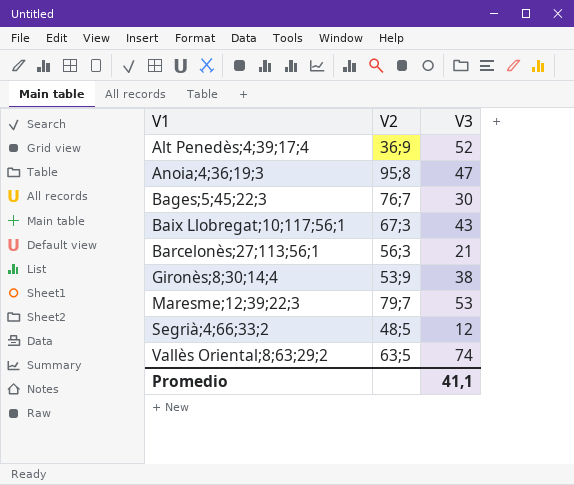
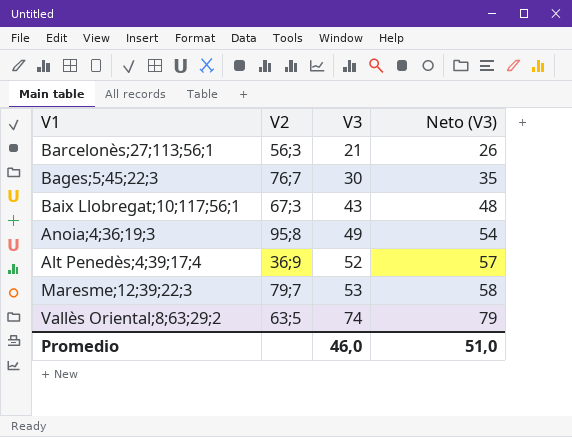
row order: V1 ascending -> V3 ascending
column Neto (V3) | formula: none -> [V3] + 5
row Gironès;8;30;14;4: 53;9 | 38 -> none
row Segrià;4;66;33;2: 48;5 | 12 -> none
Anoia;4;36;19;3 | V3: 47 -> 49
Promedio | V3: 41,1 -> 46,0

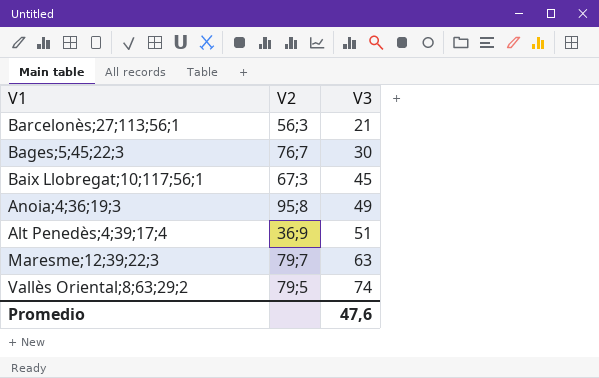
column Neto (V3) | formula: [V3] + 5 -> none
Baix Llobregat;10;117;56;1 | V3: 43 -> 45
Alt Penedès;4;39;17;4 | V3: 52 -> 51
Maresme;12;39;22;3 | V3: 53 -> 63
Vallès Oriental;8;63;29;2 | V2: 63;5 -> 79;5
Promedio | V3: 46,0 -> 47,6

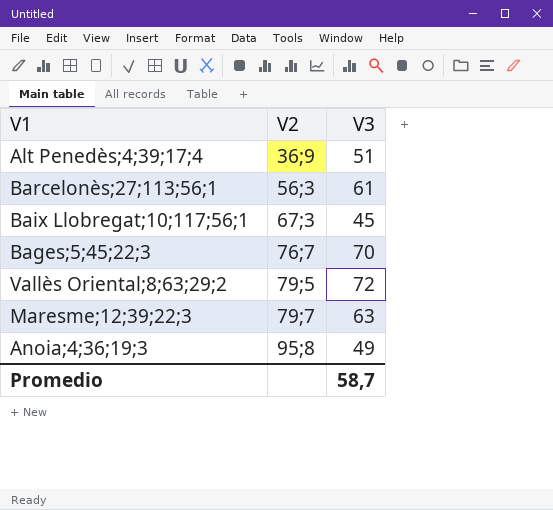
row order: V3 ascending -> V2 ascending
Barcelonès;27;113;56;1 | V3: 21 -> 61
Bages;5;45;22;3 | V3: 30 -> 70
Vallès Oriental;8;63;29;2 | V3: 74 -> 72
Promedio | V3: 47,6 -> 58,7

